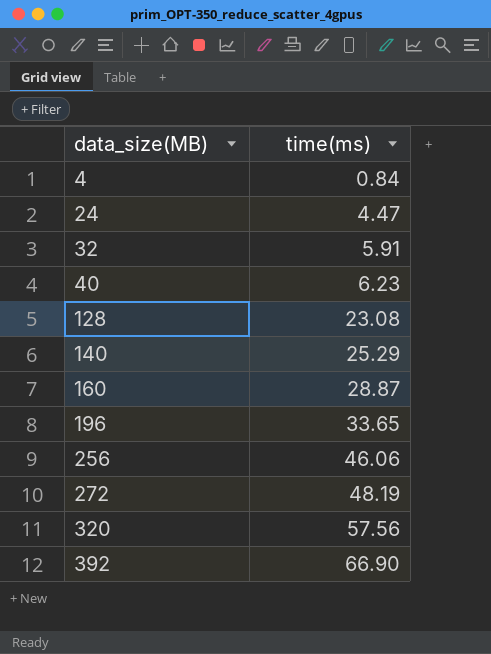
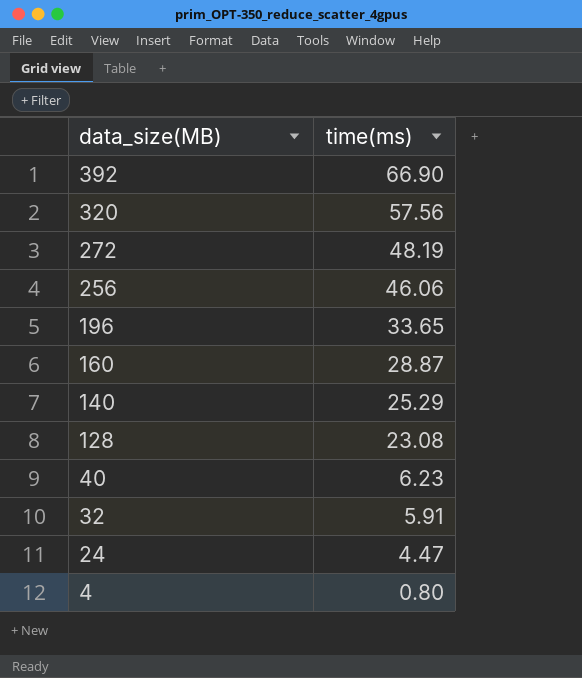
row order: data_size(MB) ascending -> data_size(MB) descending
4 | time(ms): 0.84 -> 0.80

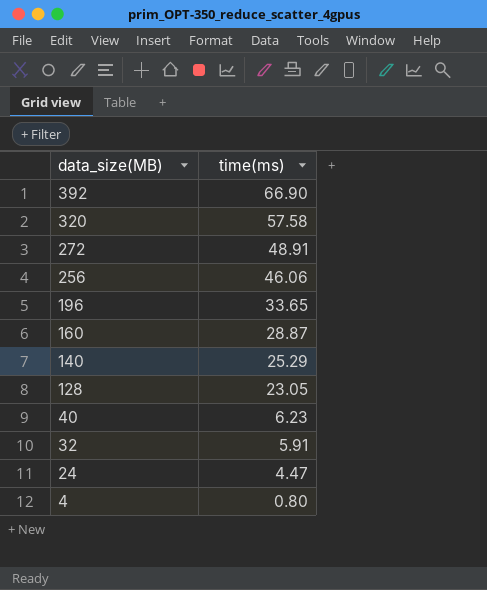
320 | time(ms): 57.56 -> 57.58
272 | time(ms): 48.19 -> 48.91
128 | time(ms): 23.08 -> 23.05

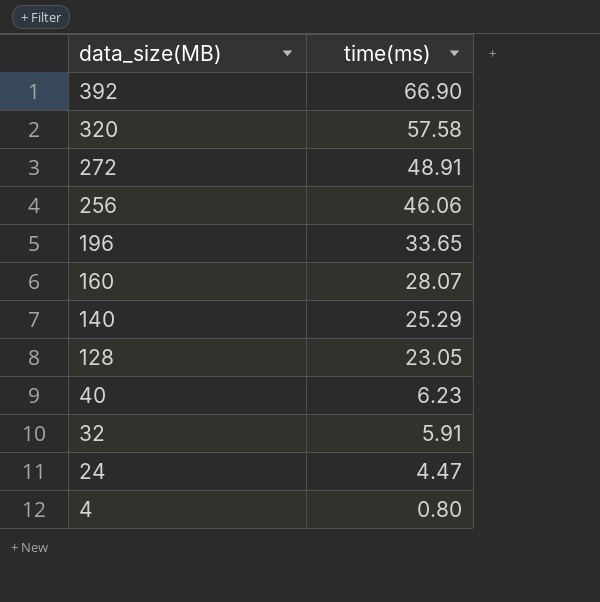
160 | time(ms): 28.87 -> 28.07

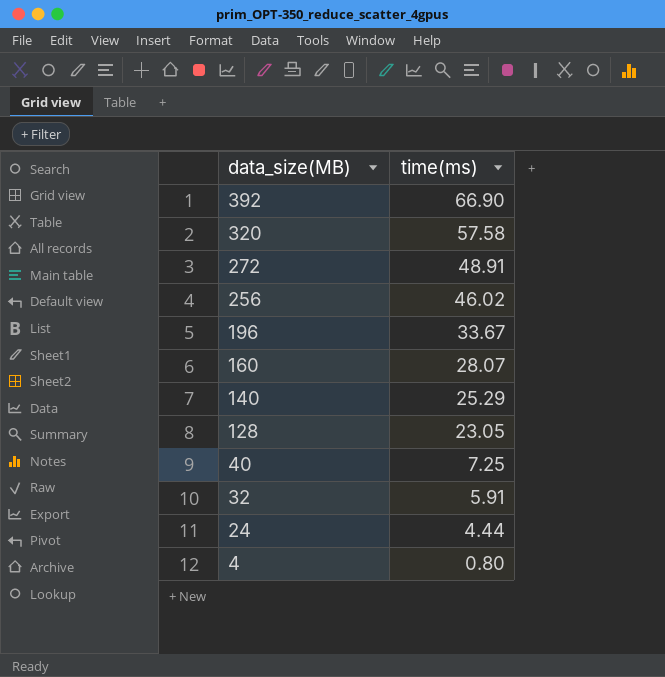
256 | time(ms): 46.06 -> 46.02
196 | time(ms): 33.65 -> 33.67
40 | time(ms): 6.23 -> 7.25
24 | time(ms): 4.47 -> 4.44

